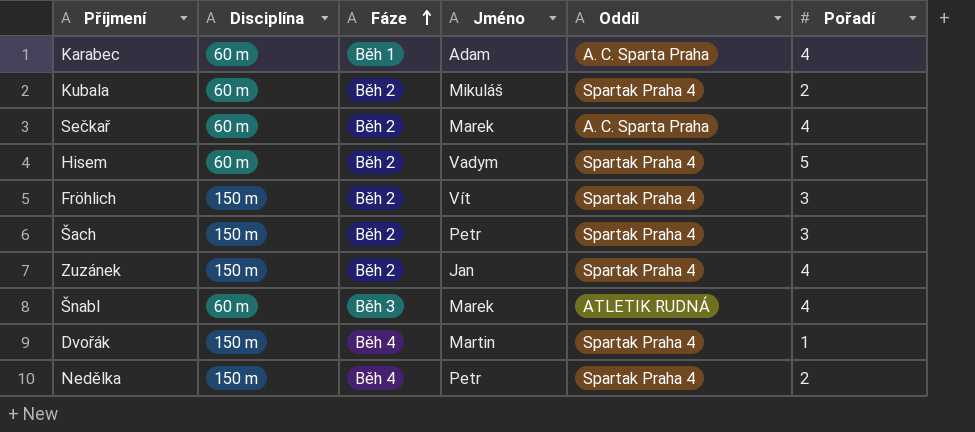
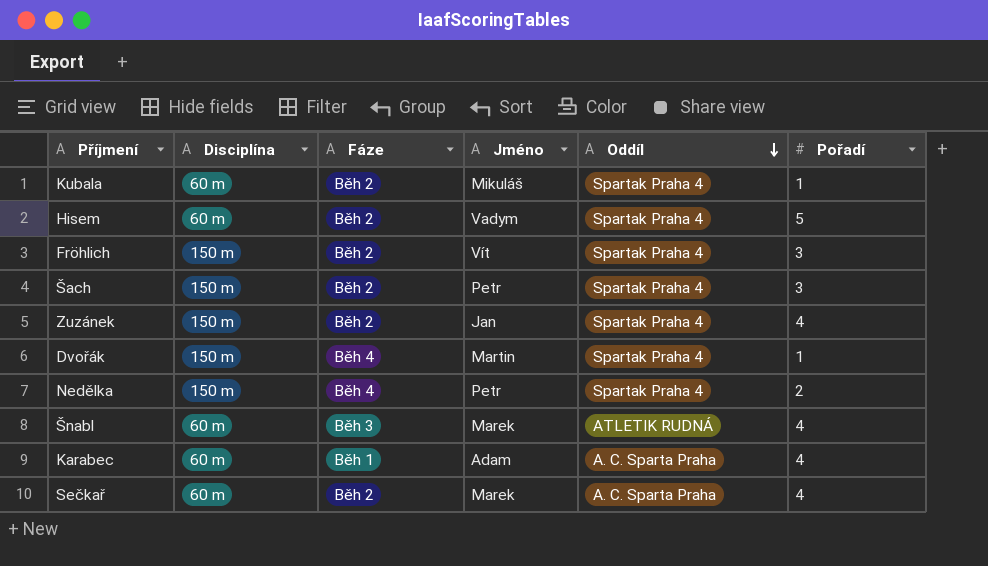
row order: Fáze ascending -> Oddíl descending
Kubala | Pořadí: 2 -> 1

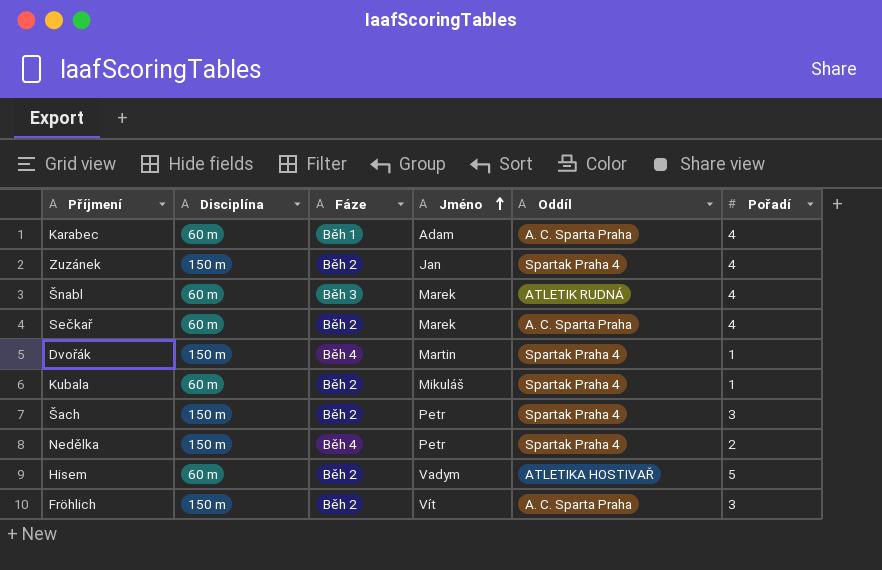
row order: Oddíl descending -> Jméno ascending
Hisem | Oddíl: Spartak Praha 4 -> ATLETIKA HOSTIVAŘ
Fröhlich | Oddíl: Spartak Praha 4 -> A. C. Sparta Praha

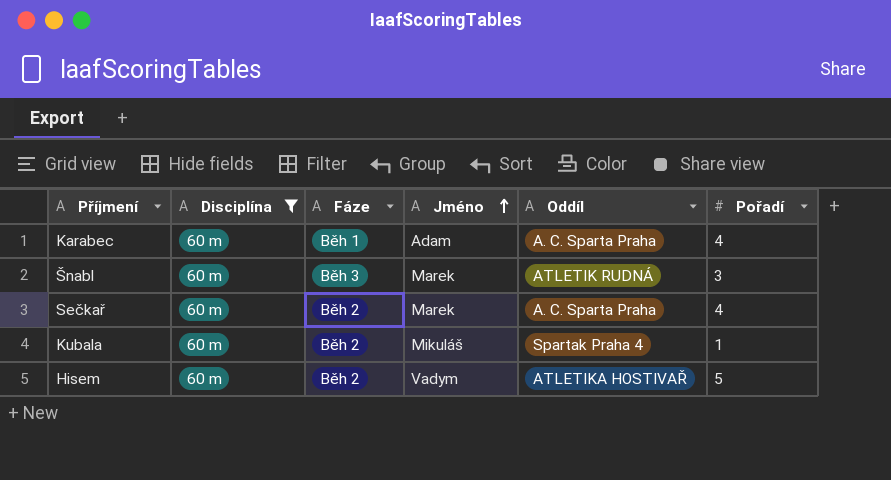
filter: none -> Disciplína = 60 m
Šnabl | Pořadí: 4 -> 3

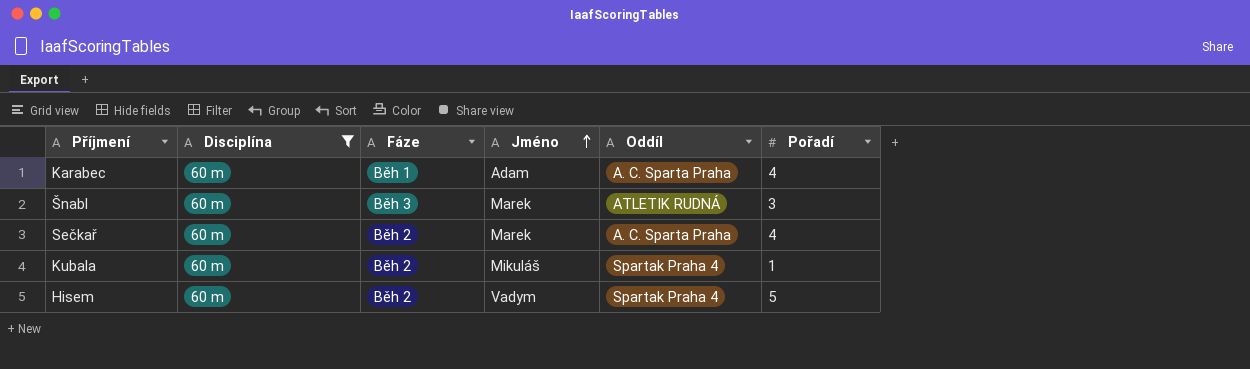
Hisem | Oddíl: ATLETIKA HOSTIVAŘ -> Spartak Praha 4

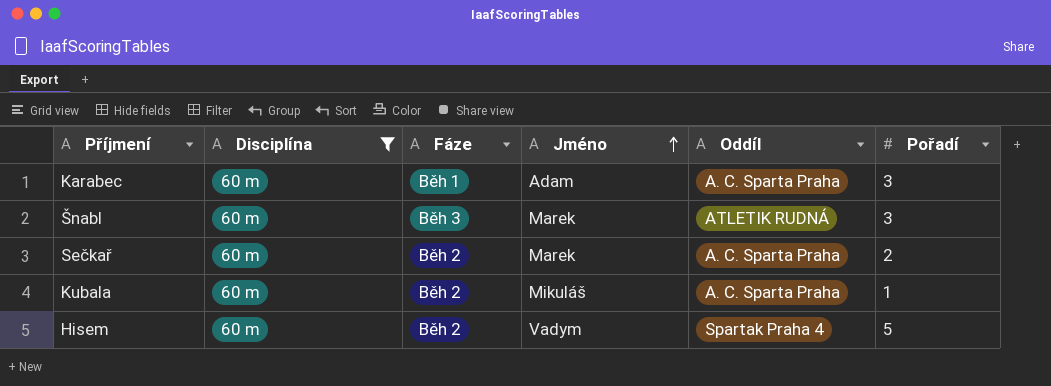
Karabec | Pořadí: 4 -> 3
Sečkař | Pořadí: 4 -> 2
Kubala | Oddíl: Spartak Praha 4 -> A. C. Sparta Praha

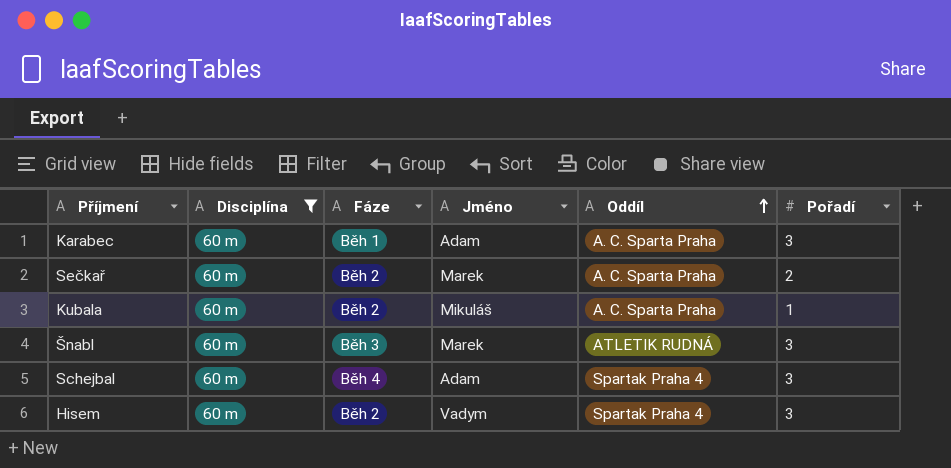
row order: Jméno ascending -> Oddíl ascending
row Schejbal: none -> 60 m | Běh 4 | Adam | Spartak Praha 4 | 3
Hisem | Pořadí: 5 -> 3

